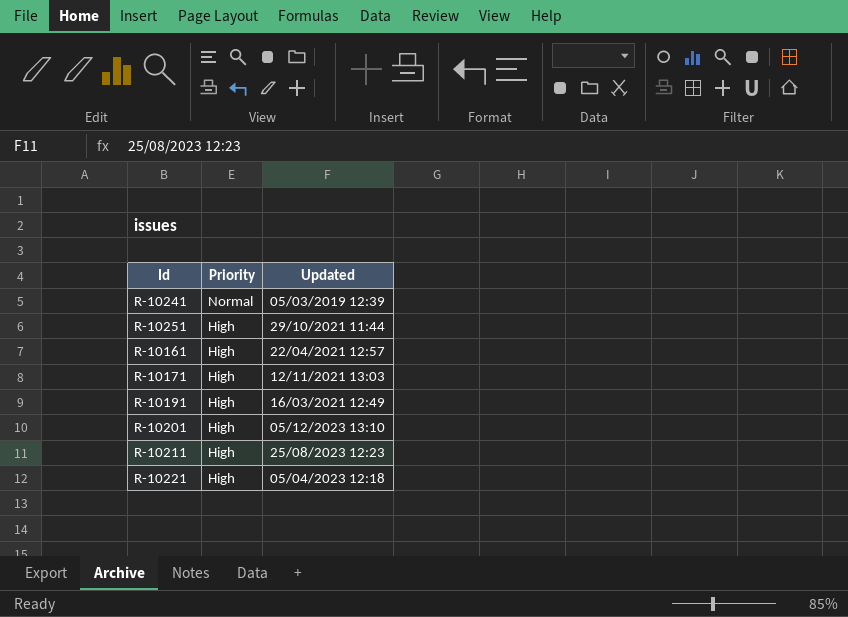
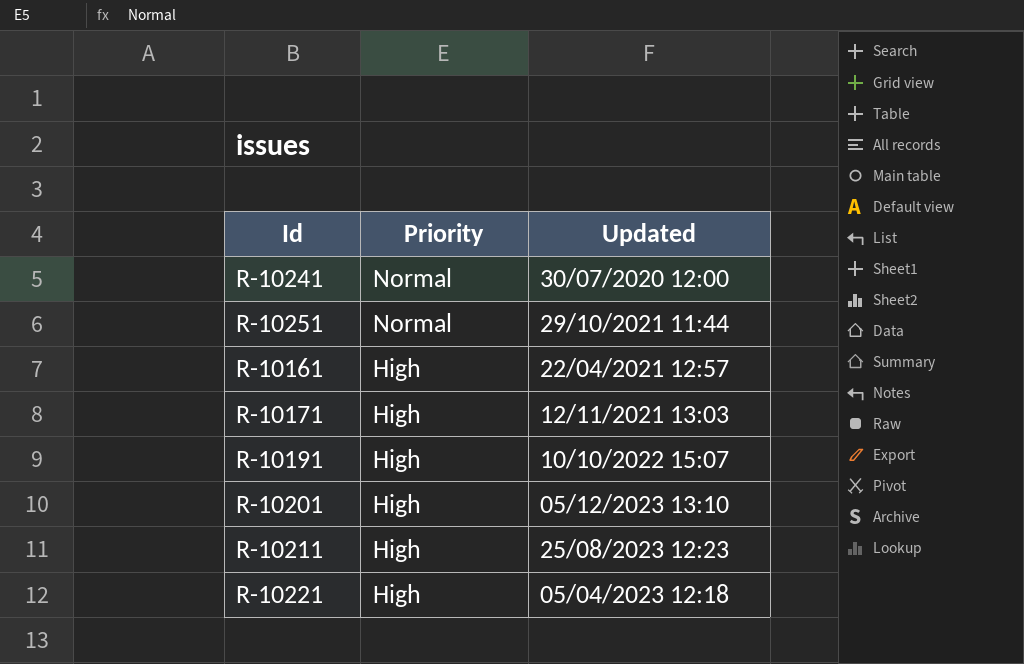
R-10241 | Updated: 05/03/2019 12:39 -> 30/07/2020 12:00
R-10251 | Priority: High -> Normal
R-10191 | Updated: 16/03/2021 12:49 -> 10/10/2022 15:07

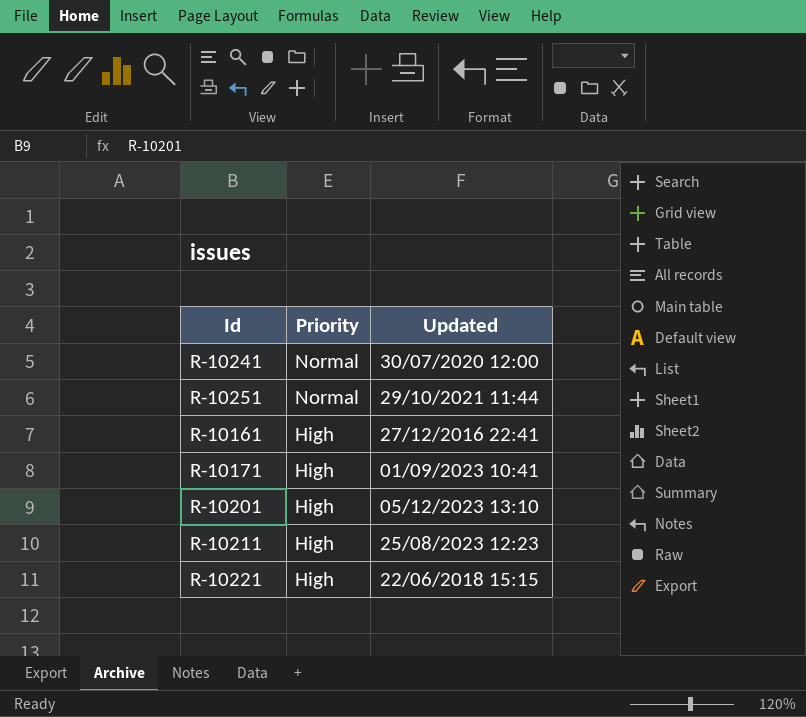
row R-10191: High | 10/10/2022 15:07 -> none
R-10161 | Updated: 22/04/2021 12:57 -> 27/12/2016 22:41
R-10171 | Updated: 12/11/2021 13:03 -> 01/09/2023 10:41
R-10221 | Updated: 05/04/2023 12:18 -> 22/06/2018 15:15

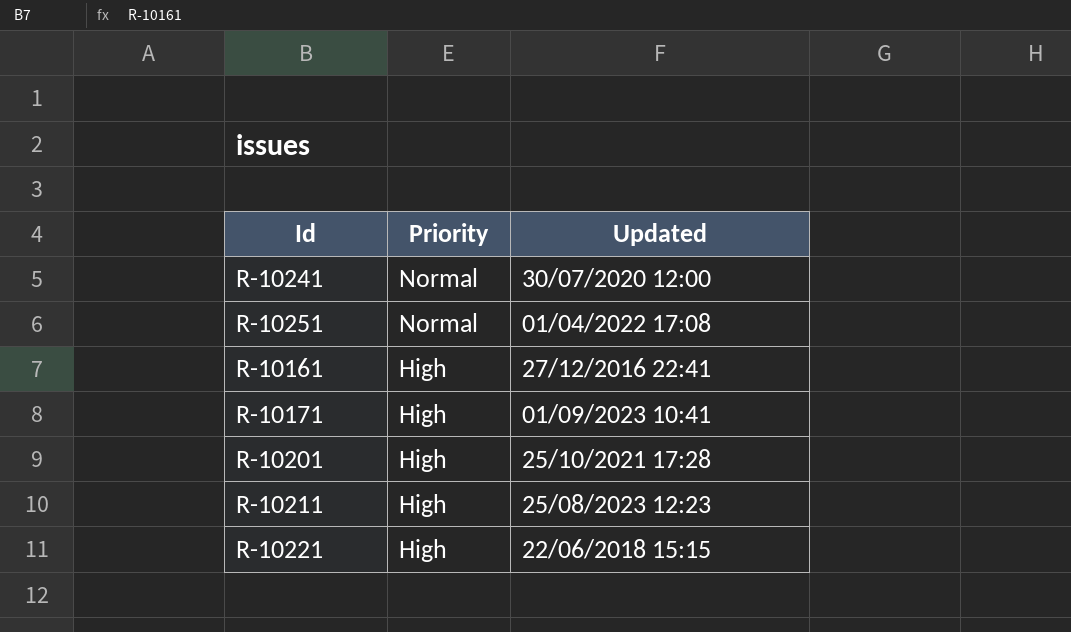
R-10251 | Updated: 29/10/2021 11:44 -> 01/04/2022 17:08
R-10201 | Updated: 05/12/2023 13:10 -> 25/10/2021 17:28

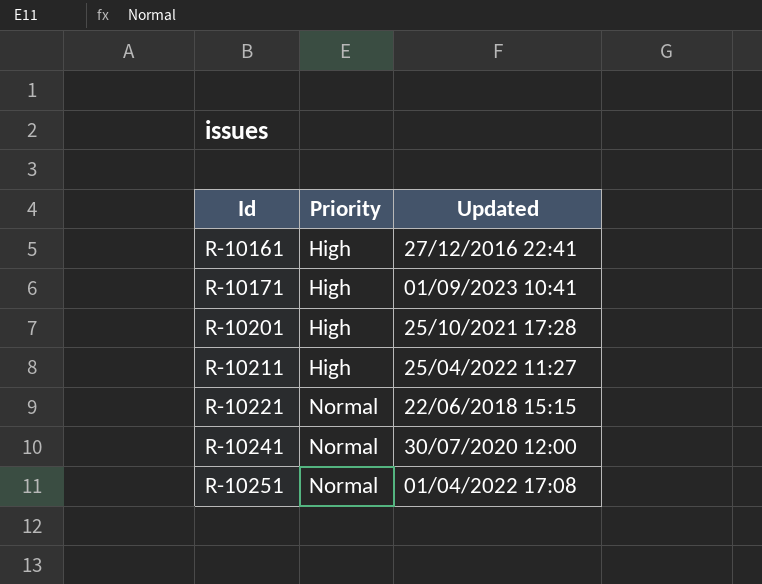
row order: Priority descending -> Id ascending
R-10211 | Updated: 25/08/2023 12:23 -> 25/04/2022 11:27
R-10221 | Priority: High -> Normal

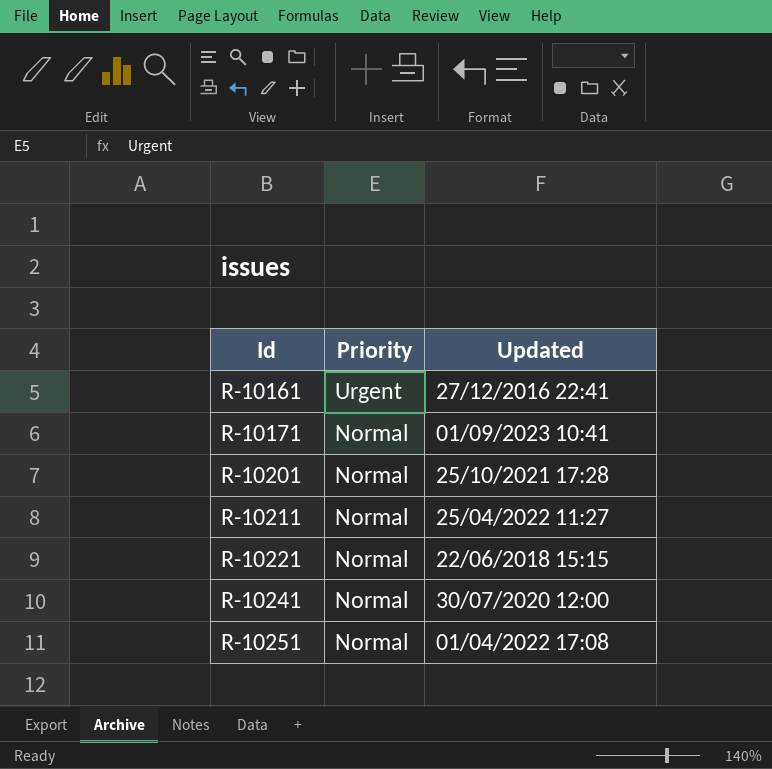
R-10161 | Priority: High -> Urgent
R-10171 | Priority: High -> Normal
R-10201 | Priority: High -> Normal
R-10211 | Priority: High -> Normal

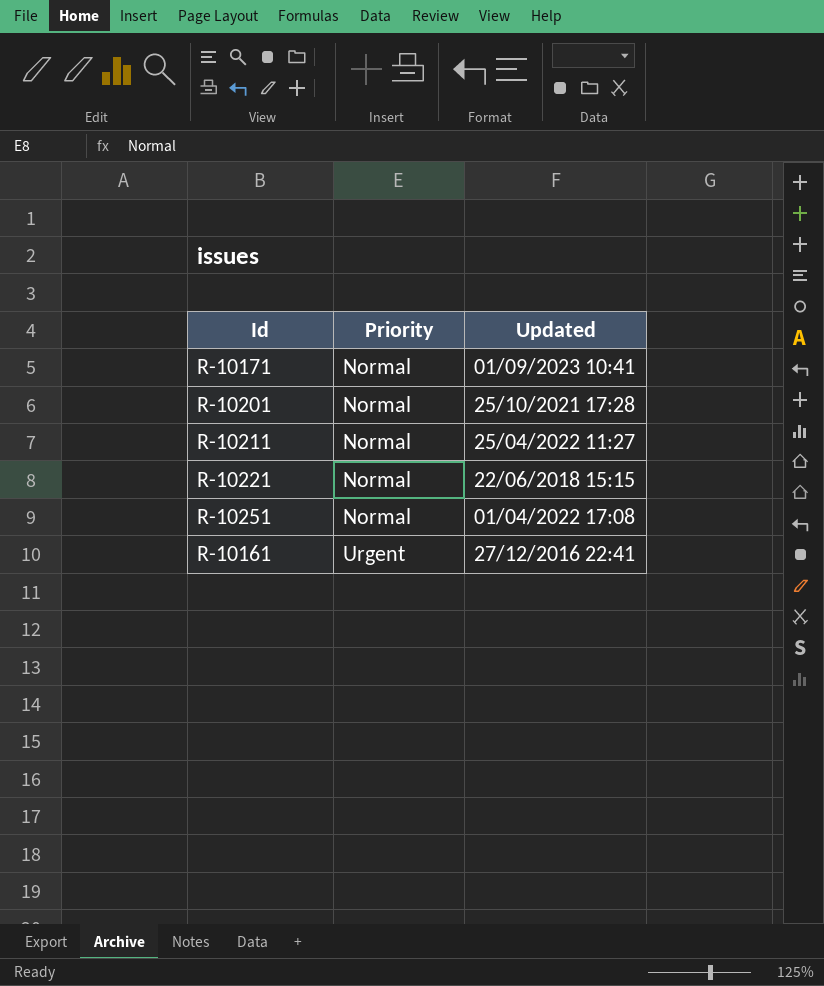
row order: Id ascending -> Priority ascending
row R-10241: Normal | 30/07/2020 12:00 -> none

